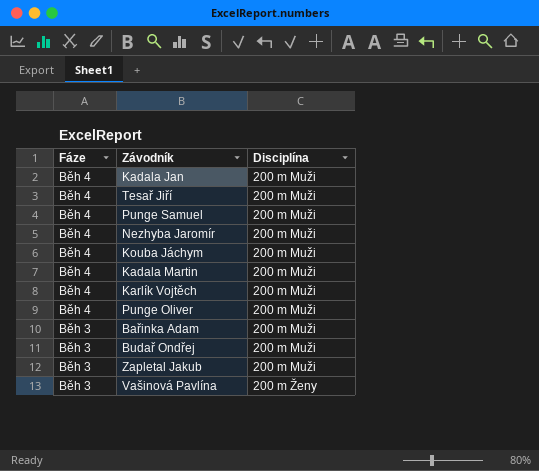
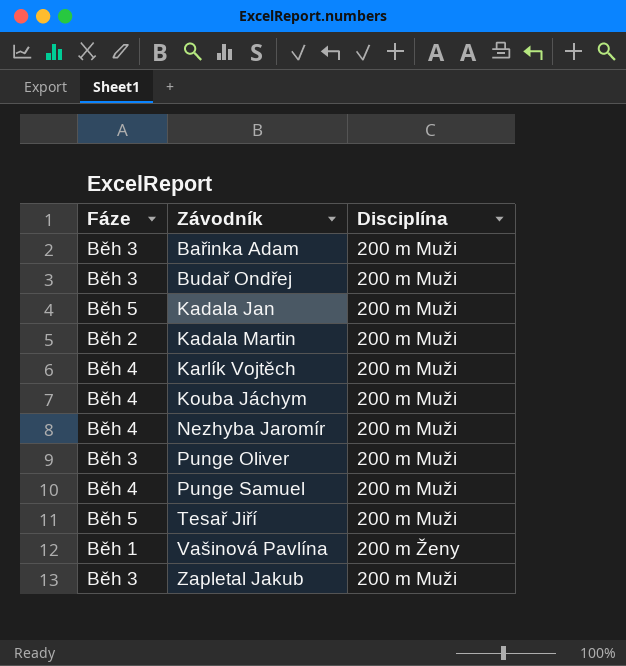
row order: Fáze descending -> Závodník ascending
Kadala Jan | Fáze: Běh 4 -> Běh 5
Kadala Martin | Fáze: Běh 4 -> Běh 2
Punge Oliver | Fáze: Běh 4 -> Běh 3
Tesař Jiří | Fáze: Běh 4 -> Běh 5
Vašinová Pavlína | Fáze: Běh 3 -> Běh 1

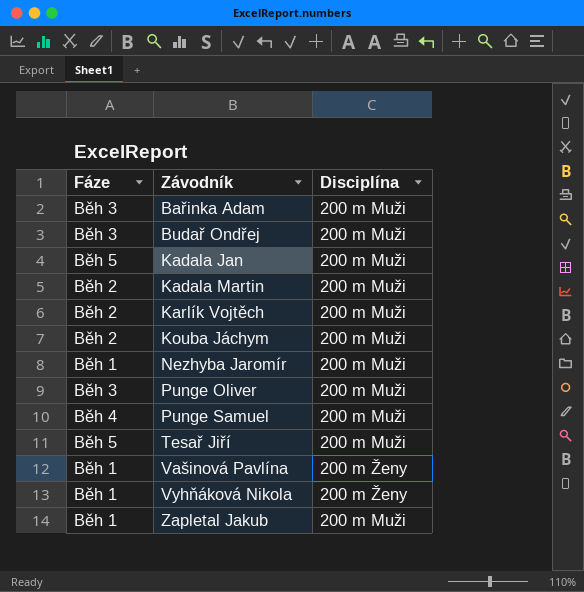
Karlík Vojtěch | Fáze: Běh 4 -> Běh 2
Kouba Jáchym | Fáze: Běh 4 -> Běh 2
Nezhyba Jaromír | Fáze: Běh 4 -> Běh 1
row Vyhňáková Nikola: none -> Běh 1 | 200 m Ženy
Zapletal Jakub | Fáze: Běh 3 -> Běh 1

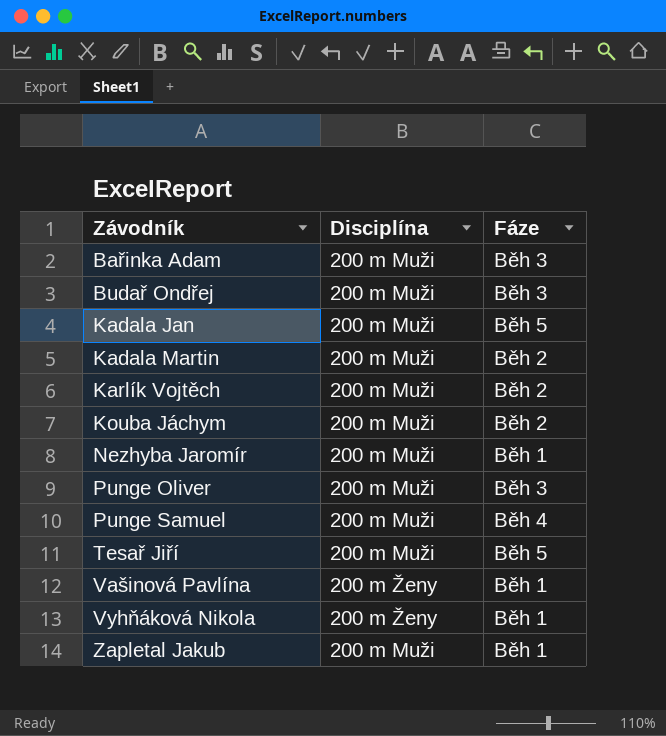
column Fáze | position: 1 -> 3

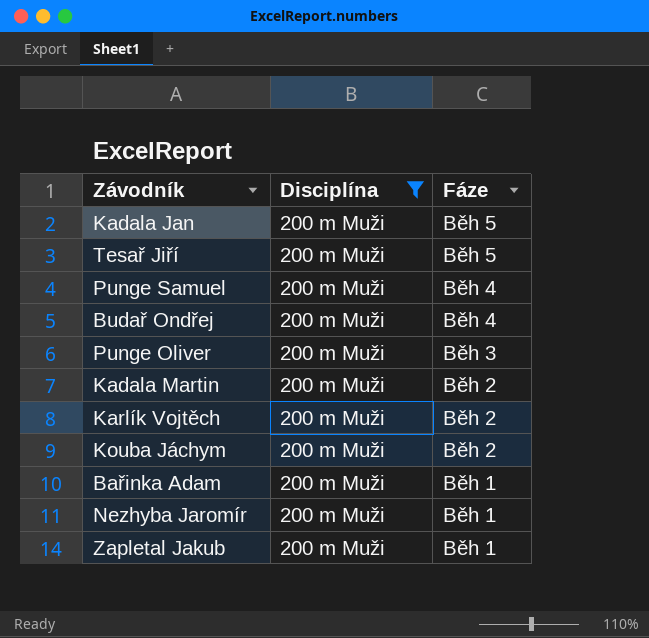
filter: none -> Disciplína = 200 m Muži
row order: Závodník ascending -> Fáze descending
Budař Ondřej | Fáze: Běh 3 -> Běh 4
Bařinka Adam | Fáze: Běh 3 -> Běh 1

